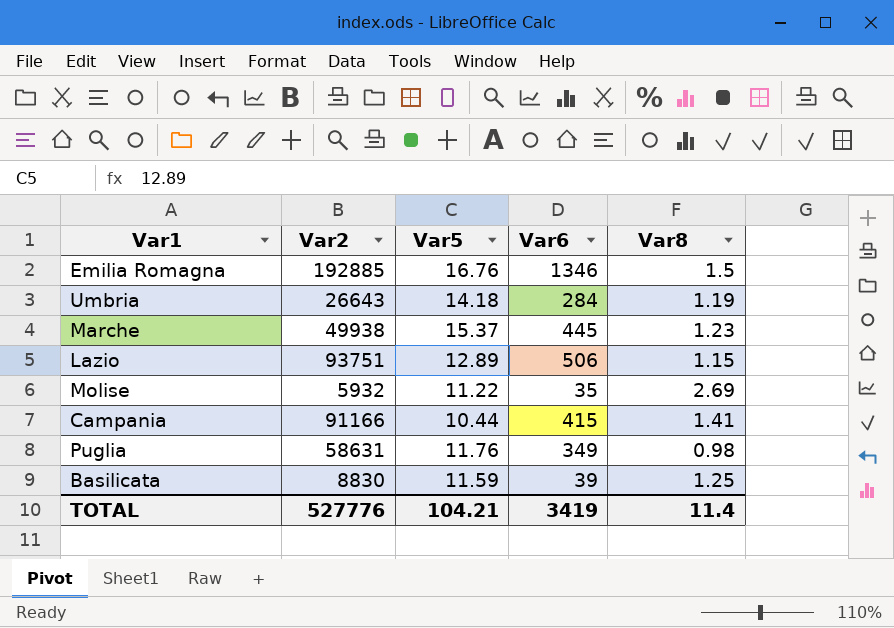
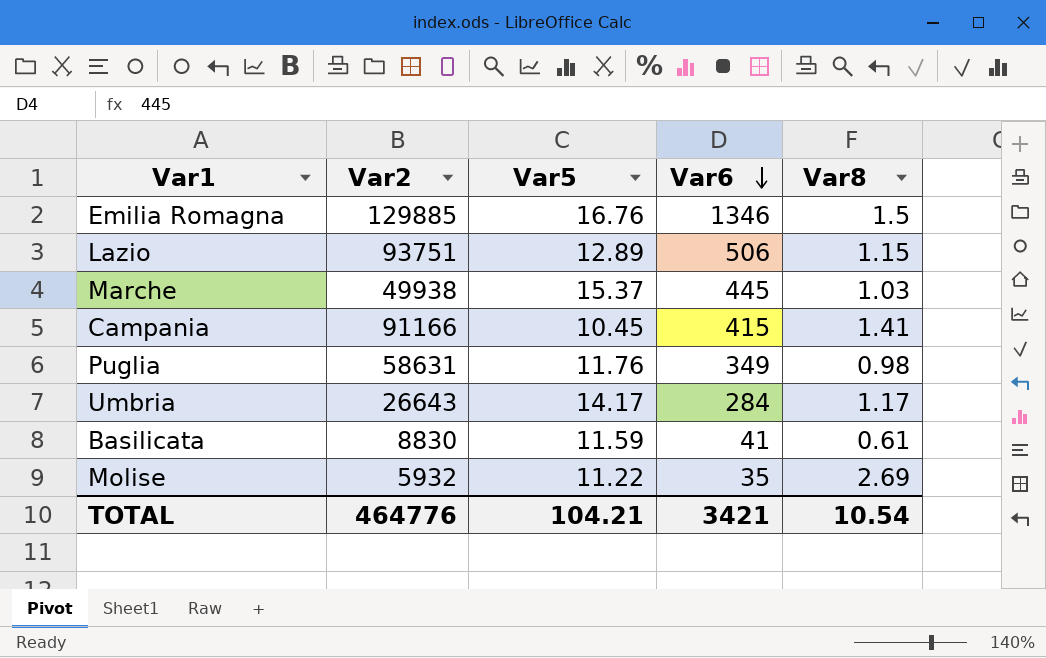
row order: none -> Var6 descending
Emilia Romagna | Var2: 192885 -> 129885
Marche | Var8: 1.23 -> 1.03
Campania | Var5: 10.44 -> 10.45
Umbria | Var5: 14.18 -> 14.17
Umbria | Var8: 1.19 -> 1.17
Basilicata | Var6: 39 -> 41
Basilicata | Var8: 1.25 -> 0.61
TOTAL | Var2: 527776 -> 464776
TOTAL | Var6: 3419 -> 3421
TOTAL | Var8: 11.4 -> 10.54

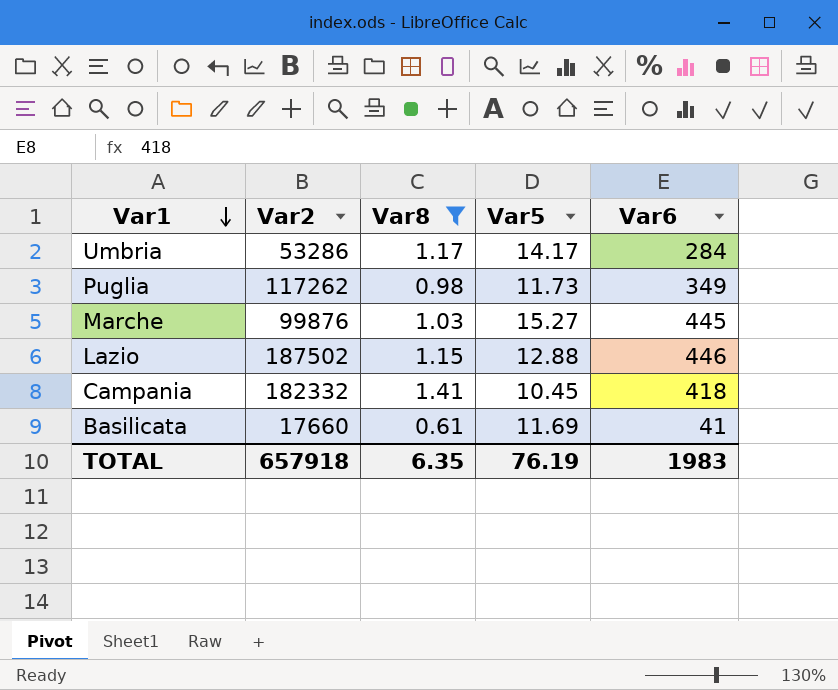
filter: none -> Var8 <= 1.41
row order: Var6 descending -> Var1 descending
column Var8 | position: 5 -> 3
Umbria | Var2: 26643 -> 53286
Puglia | Var2: 58631 -> 117262
Puglia | Var5: 11.76 -> 11.73
Marche | Var2: 49938 -> 99876
Marche | Var5: 15.37 -> 15.27
Lazio | Var2: 93751 -> 187502
Lazio | Var5: 12.89 -> 12.88
Lazio | Var6: 506 -> 446
Campania | Var2: 91166 -> 182332
Campania | Var6: 415 -> 418
Basilicata | Var2: 8830 -> 17660
Basilicata | Var5: 11.59 -> 11.69
TOTAL | Var2: 464776 -> 657918
TOTAL | Var8: 10.54 -> 6.35
TOTAL | Var5: 104.21 -> 76.19
TOTAL | Var6: 3421 -> 1983

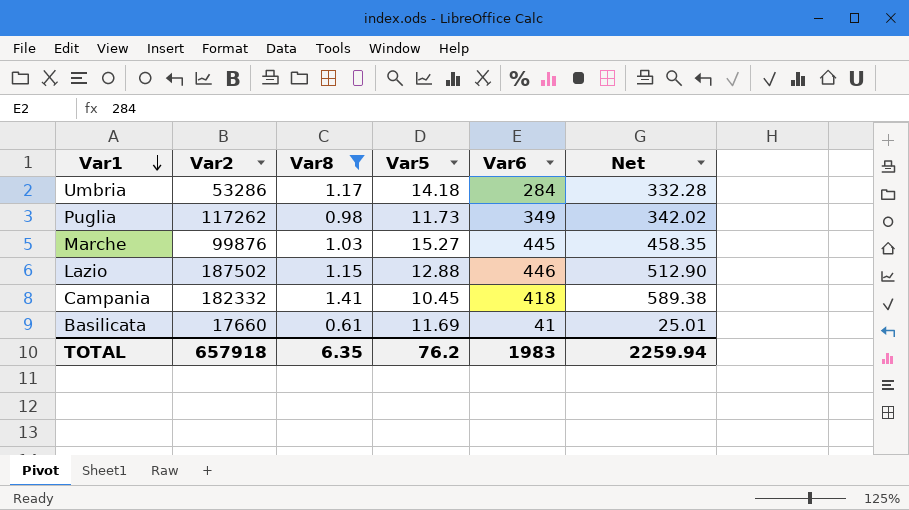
column Net | formula: none -> [Var8] * [Var6]
Umbria | Var5: 14.17 -> 14.18
TOTAL | Var5: 76.19 -> 76.2

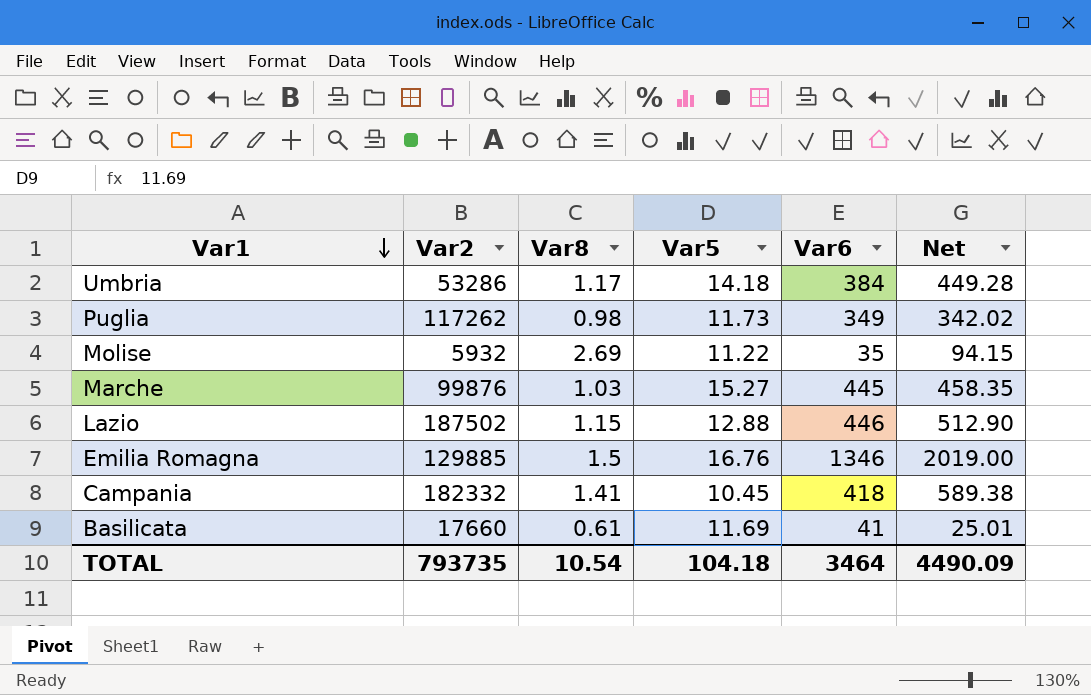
filter: Var8 <= 1.41 -> none
Umbria | Var6: 284 -> 384
Umbria | Net: 332.28 -> 449.28
TOTAL | Var2: 657918 -> 793735
TOTAL | Var8: 6.35 -> 10.54
TOTAL | Var5: 76.2 -> 104.18
TOTAL | Var6: 1983 -> 3464
TOTAL | Net: 2259.94 -> 4490.09

